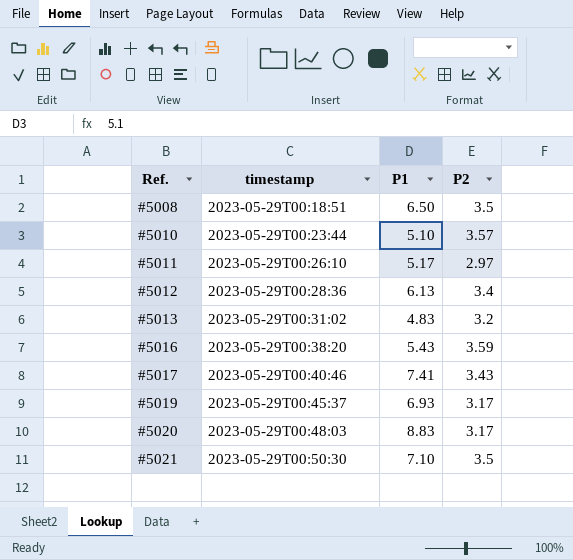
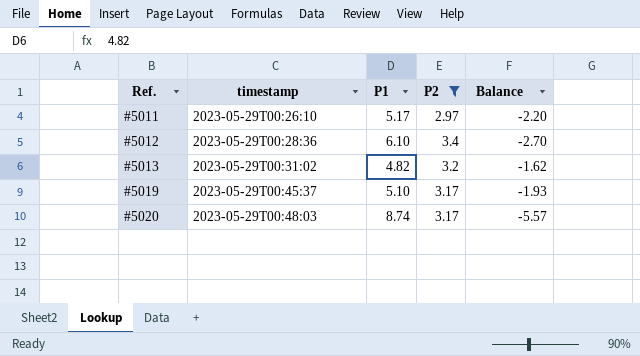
filter: none -> P2 <= 3.4
column Balance | formula: none -> [P2] - [P1]
#5012 | P1: 6.13 -> 6.10
#5013 | P1: 4.83 -> 4.82
#5019 | P1: 6.93 -> 5.10
#5020 | P1: 8.83 -> 8.74

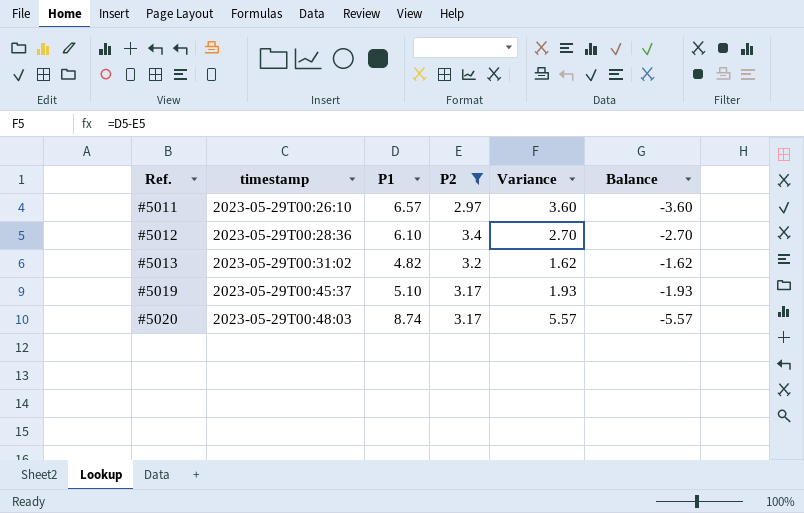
column Variance | formula: none -> [P1] - [P2]
#5011 | P1: 5.17 -> 6.57
#5011 | Balance: -2.20 -> -3.60

